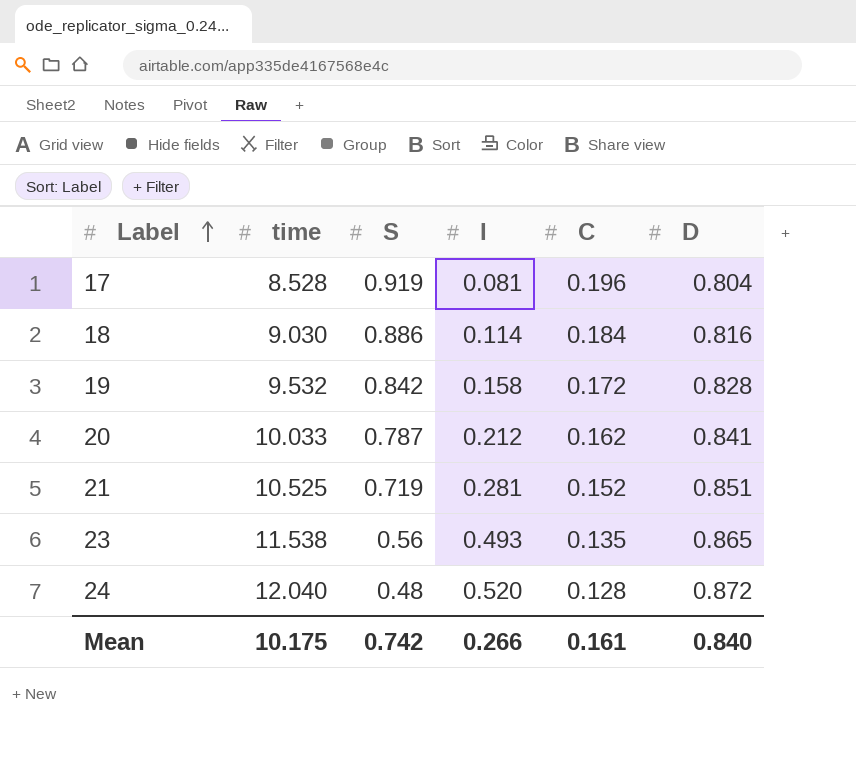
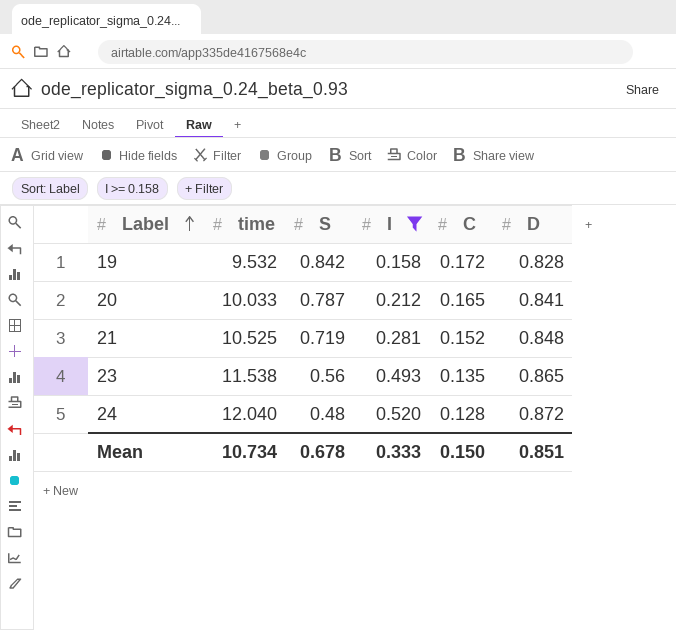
filter: none -> I >= 0.158
20 | C: 0.162 -> 0.165
21 | D: 0.851 -> 0.848
Mean | time: 10.175 -> 10.734
Mean | S: 0.742 -> 0.678
Mean | I: 0.266 -> 0.333
Mean | C: 0.161 -> 0.150
Mean | D: 0.840 -> 0.851

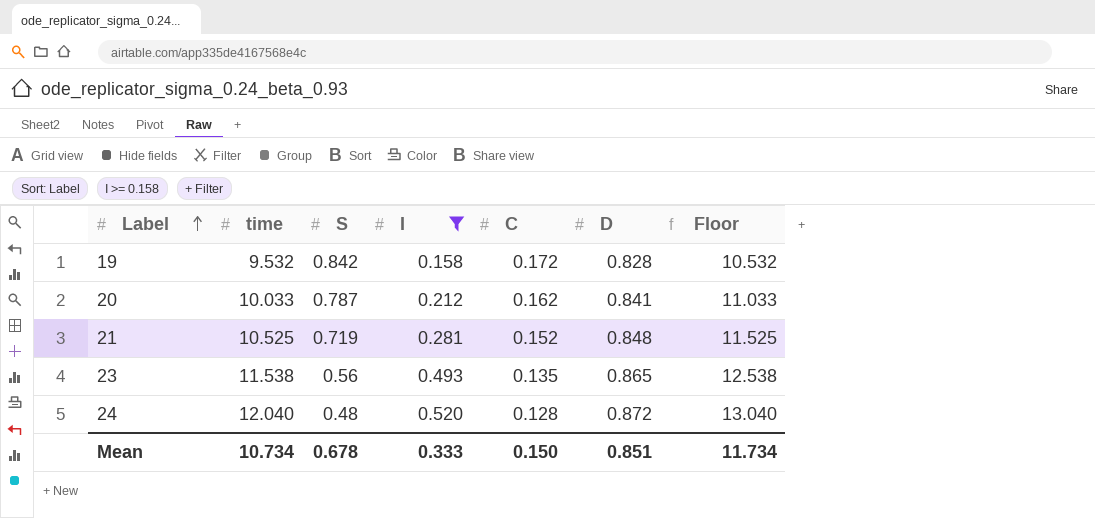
column Floor | formula: none -> [time] + 1
20 | C: 0.165 -> 0.162

